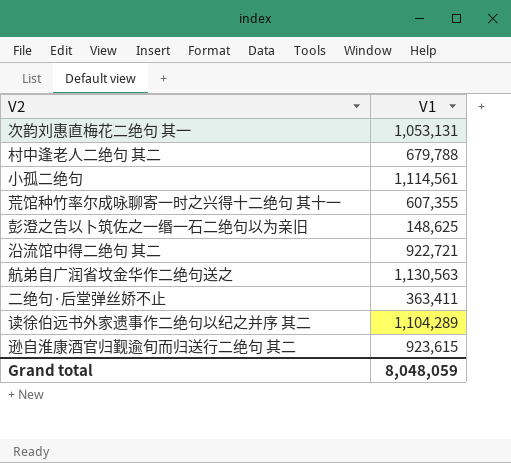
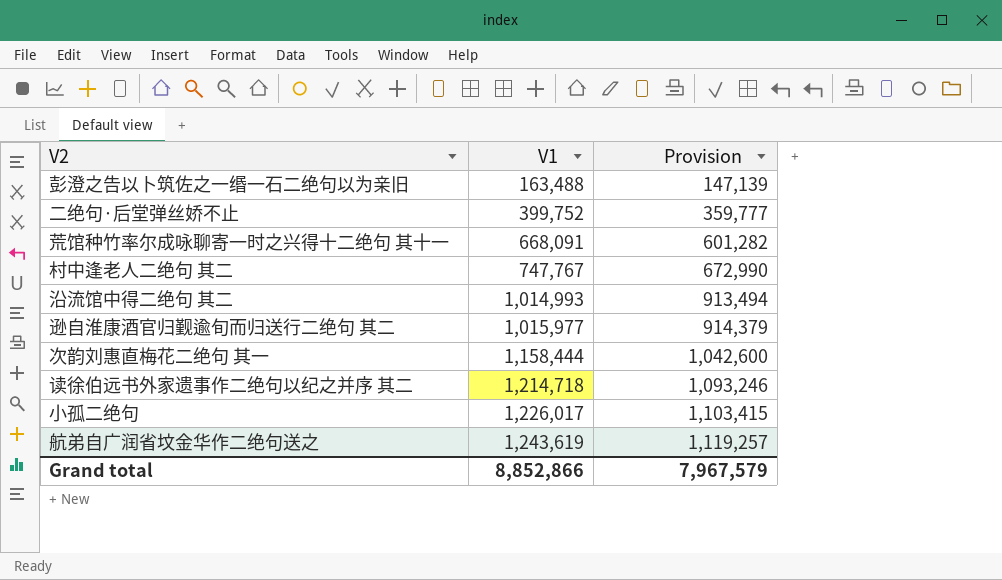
row order: none -> V1 ascending
column Provision | formula: none -> [V1] * 0.9
彭澄之告以卜筑佐之一缗一石二绝句以为亲旧 | V1: 148,625 -> 163,488
二绝句·后堂弹丝娇不止 | V1: 363,411 -> 399,752
荒馆种竹率尔成咏聊寄一时之兴得十二绝句 其十一 | V1: 607,355 -> 668,091
村中逢老人二绝句 其二 | V1: 679,788 -> 747,767
沿流馆中得二绝句 其二 | V1: 922,721 -> 1,014,993
逊自淮康酒官归觐逾旬而归送行二绝句 其二 | V1: 923,615 -> 1,015,977
次韵刘惠直梅花二绝句 其一 | V1: 1,053,131 -> 1,158,444
读徐伯远书外家遗事作二绝句以纪之并序 其二 | V1: 1,104,289 -> 1,214,718
小孤二绝句 | V1: 1,114,561 -> 1,226,017
航弟自广润省坟金华作二绝句送之 | V1: 1,130,563 -> 1,243,619
Grand total | V1: 8,048,059 -> 8,852,866

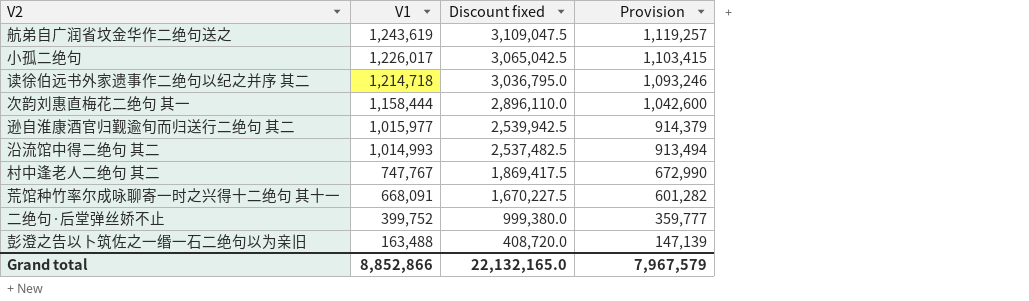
row order: V1 ascending -> V1 descending
column Discount fixed | formula: none -> [V1] * 2.5

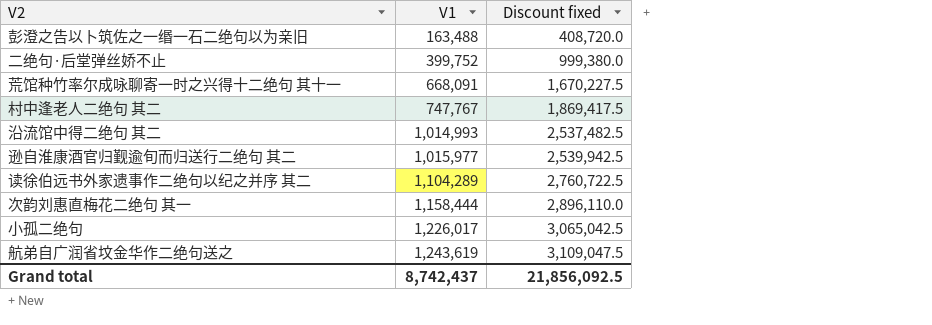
row order: V1 descending -> V1 ascending
column Provision | formula: [V1] * 0.9 -> none
读徐伯远书外家遗事作二绝句以纪之并序 其二 | V1: 1,214,718 -> 1,104,289
读徐伯远书外家遗事作二绝句以纪之并序 其二 | Discount fixed: 3,036,795.0 -> 2,760,722.5
Grand total | V1: 8,852,866 -> 8,742,437
Grand total | Discount fixed: 22,132,165.0 -> 21,856,092.5

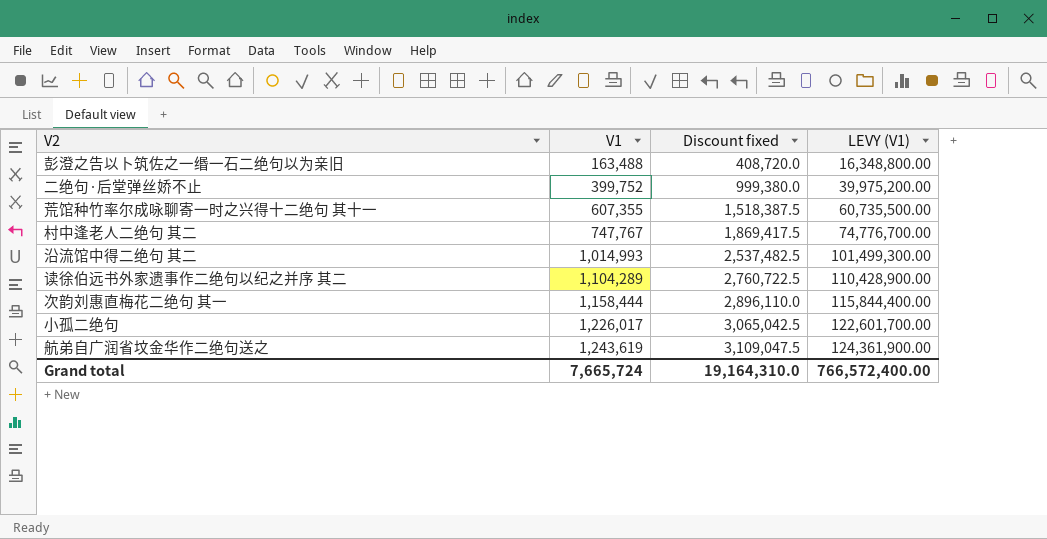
column LEVY (V1) | formula: none -> [V1] * 100
row 逊自淮康酒官归觐逾旬而归送行二绝句 其二: 1,015,977 | 2,539,942.5 -> none
荒馆种竹率尔成咏聊寄一时之兴得十二绝句 其十一 | V1: 668,091 -> 607,355
荒馆种竹率尔成咏聊寄一时之兴得十二绝句 其十一 | Discount fixed: 1,670,227.5 -> 1,518,387.5
Grand total | V1: 8,742,437 -> 7,665,724
Grand total | Discount fixed: 21,856,092.5 -> 19,164,310.0

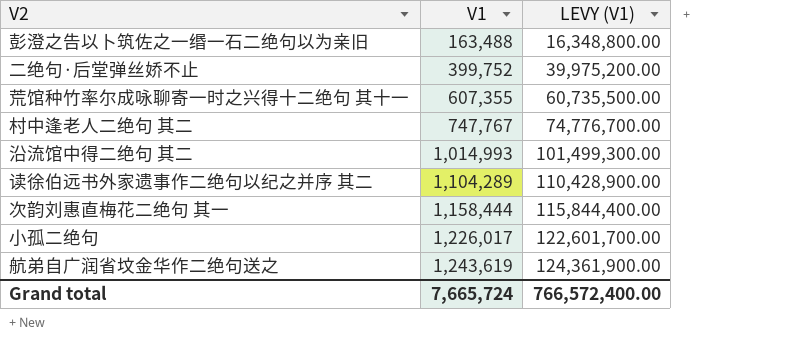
column Discount fixed | formula: [V1] * 2.5 -> none

